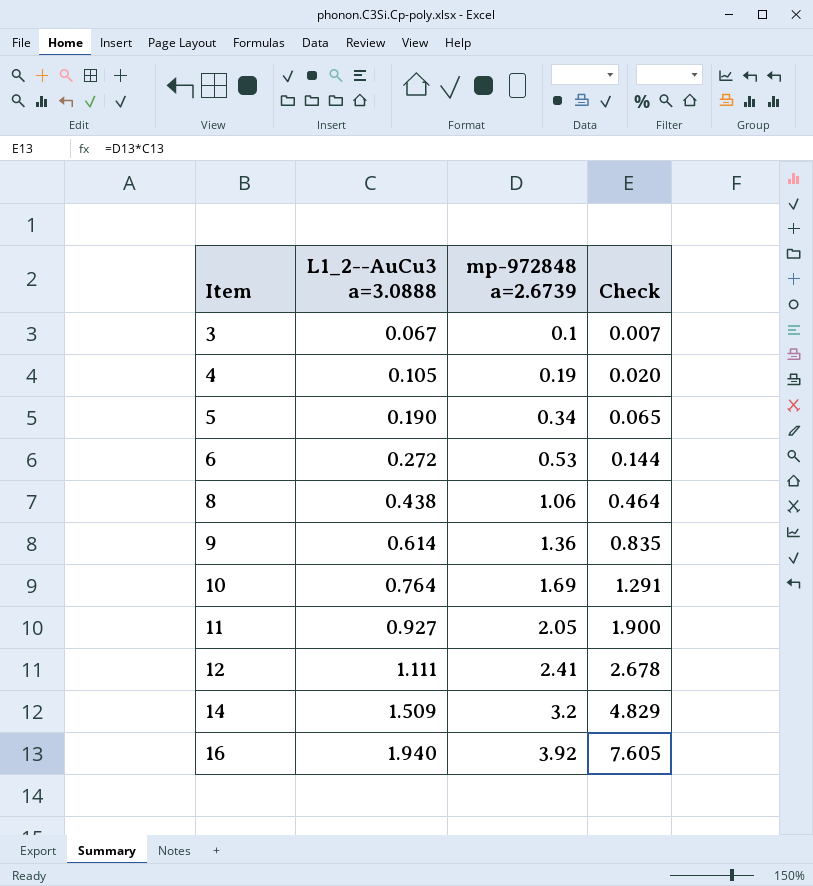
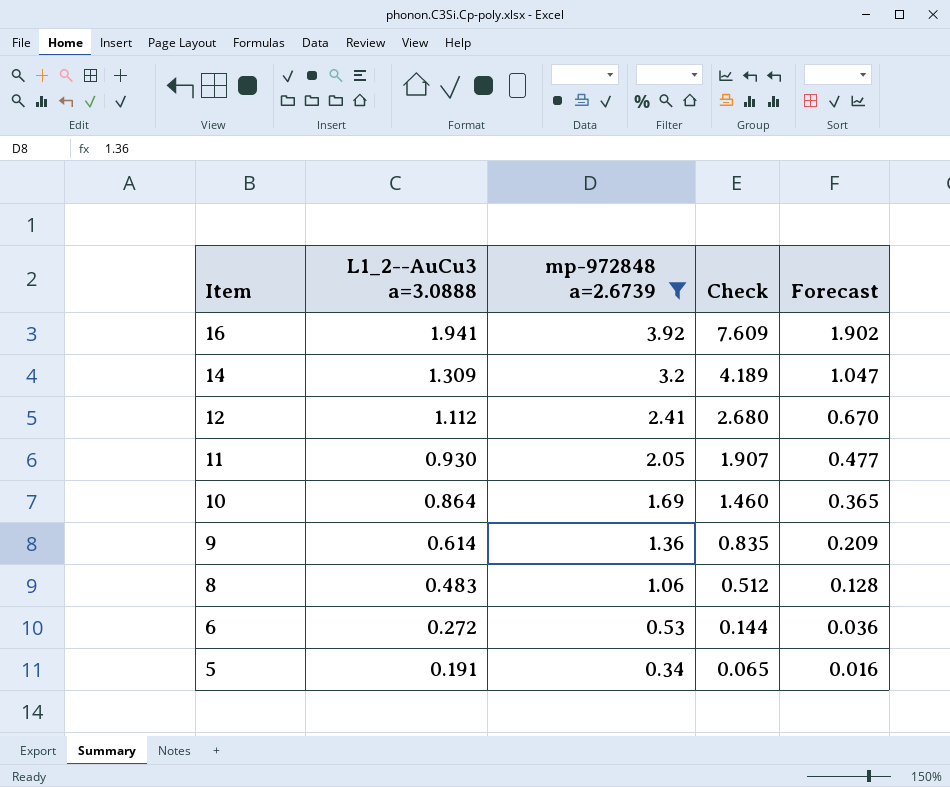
filter: none -> mp-972848 a=2.6739 >= 0.34
row order: Item ascending -> Item descending
column Forecast | formula: none -> [Check] * 0.25
16 | L1_2--AuCu3 a=3.0888: 1.940 -> 1.941
16 | Check: 7.605 -> 7.609
14 | L1_2--AuCu3 a=3.0888: 1.509 -> 1.309
14 | Check: 4.829 -> 4.189
12 | L1_2--AuCu3 a=3.0888: 1.111 -> 1.112
12 | Check: 2.678 -> 2.680
11 | L1_2--AuCu3 a=3.0888: 0.927 -> 0.930
11 | Check: 1.900 -> 1.907
10 | L1_2--AuCu3 a=3.0888: 0.764 -> 0.864
10 | Check: 1.291 -> 1.460
8 | L1_2--AuCu3 a=3.0888: 0.438 -> 0.483
8 | Check: 0.464 -> 0.512
5 | L1_2--AuCu3 a=3.0888: 0.190 -> 0.191

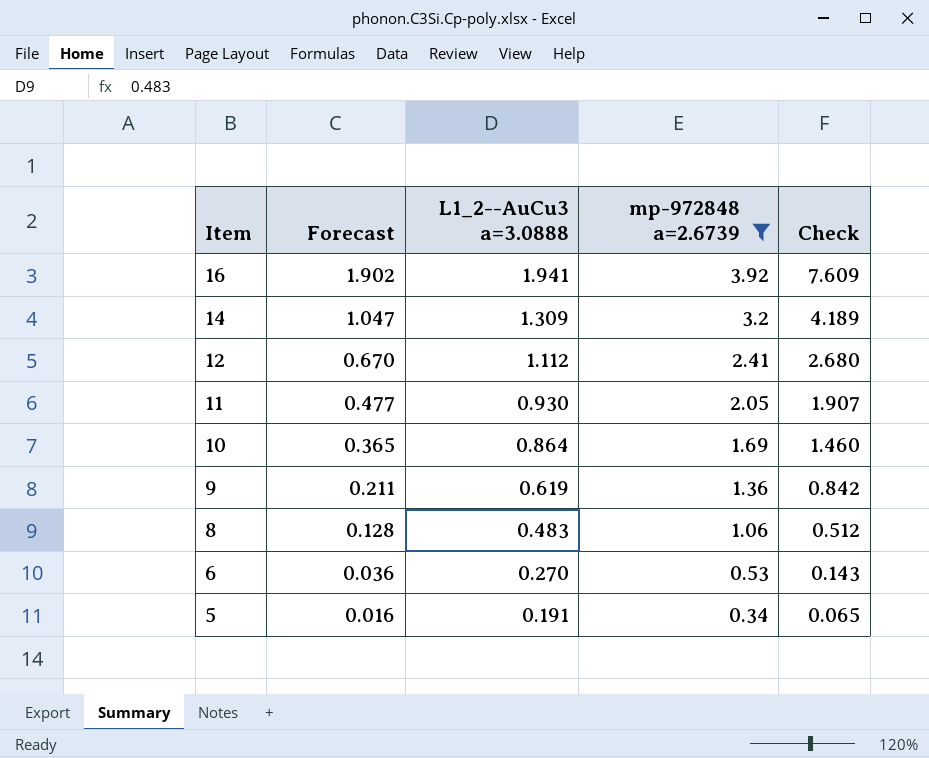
column Forecast | position: 5 -> 2
9 | Forecast: 0.209 -> 0.211
9 | L1_2--AuCu3 a=3.0888: 0.614 -> 0.619
9 | Check: 0.835 -> 0.842
6 | L1_2--AuCu3 a=3.0888: 0.272 -> 0.270
6 | Check: 0.144 -> 0.143

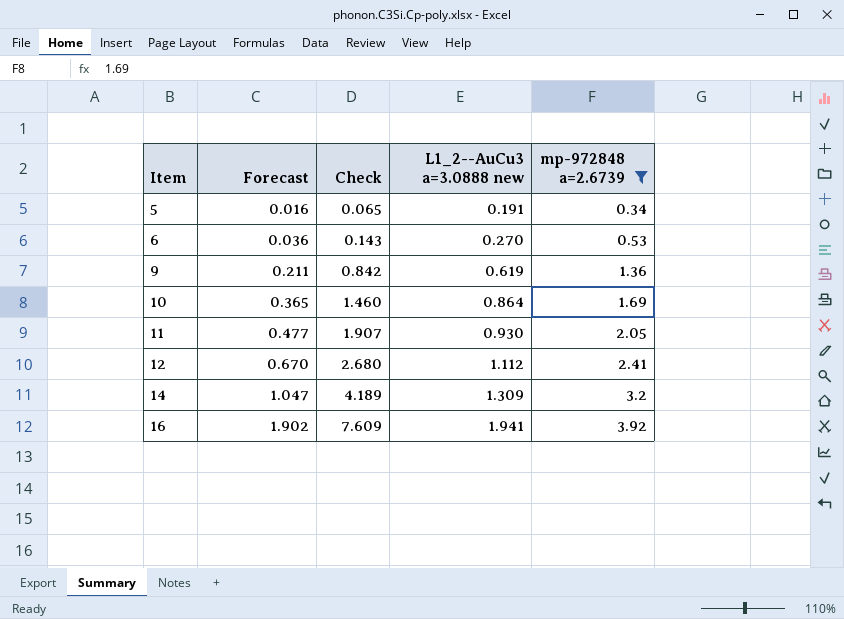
row order: Item descending -> Item ascending
column Check | position: 5 -> 3
column name: L1_2--AuCu3 a=3.0888 -> L1_2--AuCu3 a=3.0888 new
row 8: 0.128 | 0.483 | 1.06 | 0.512 -> none

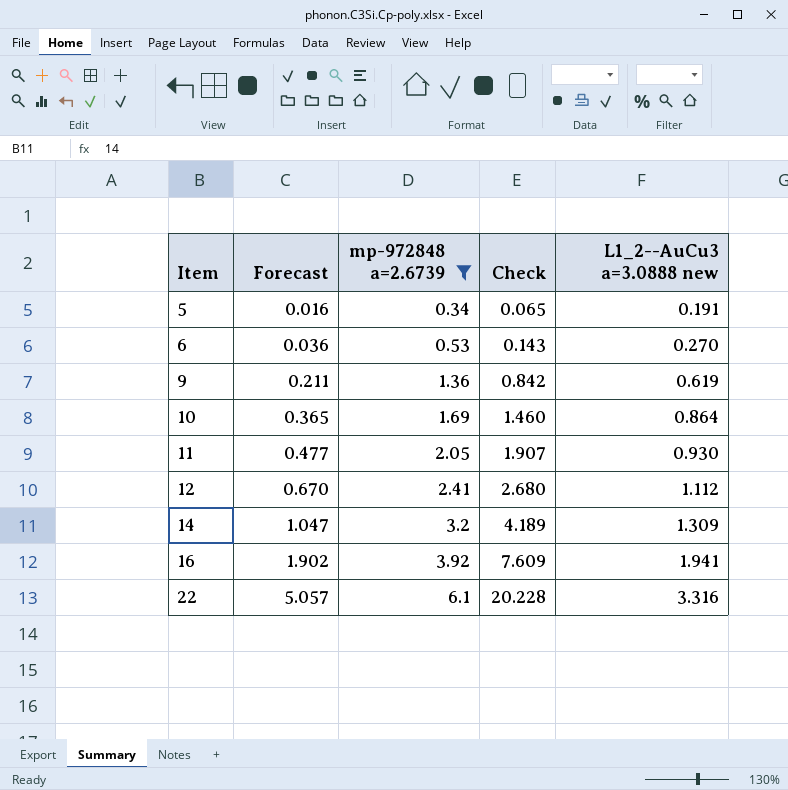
column mp-972848 a=2.6739 | position: 5 -> 3
row 22: none -> 5.057 | 6.1 | 20.228 | 3.316

